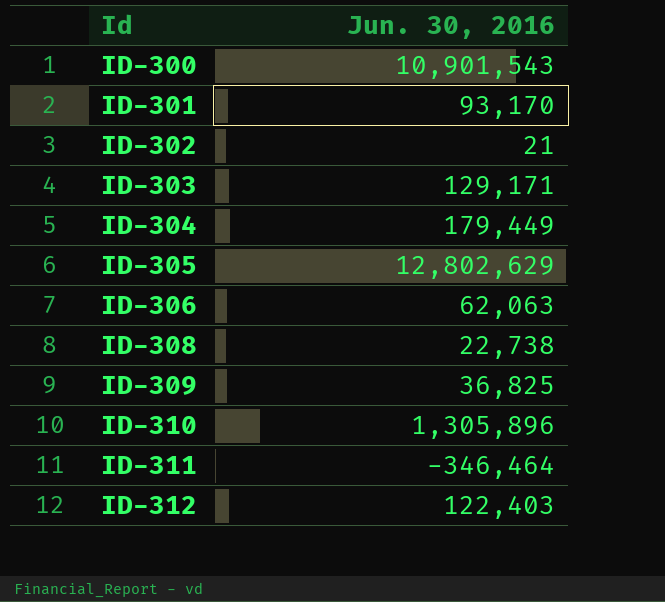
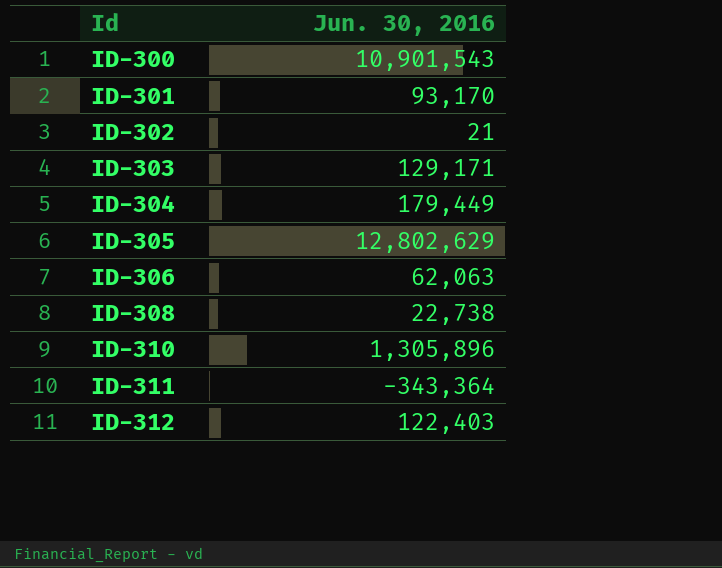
row ID-309: 36,825 -> none
ID-311 | Jun. 30, 2016: -346,464 -> -343,364

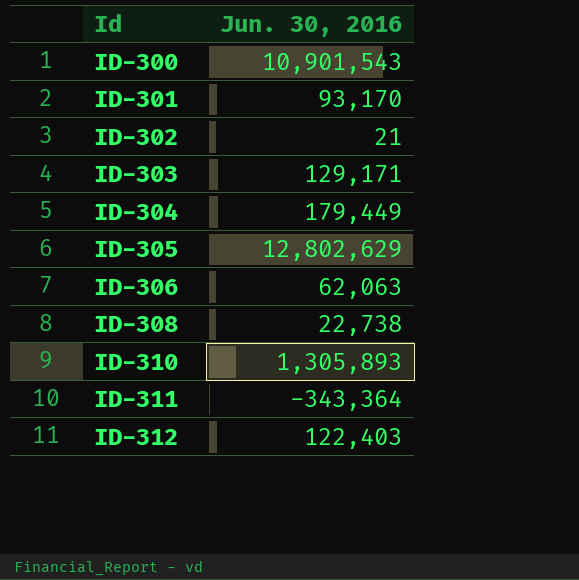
ID-310 | Jun. 30, 2016: 1,305,896 -> 1,305,893

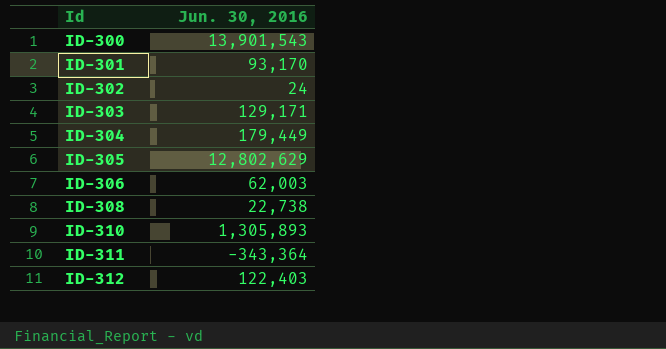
ID-300 | Jun. 30, 2016: 10,901,543 -> 13,901,543
ID-302 | Jun. 30, 2016: 21 -> 24
ID-306 | Jun. 30, 2016: 62,063 -> 62,003

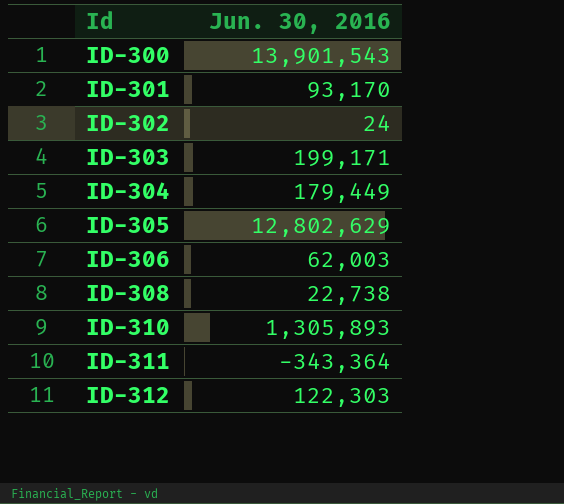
ID-303 | Jun. 30, 2016: 129,171 -> 199,171
ID-312 | Jun. 30, 2016: 122,403 -> 122,303

